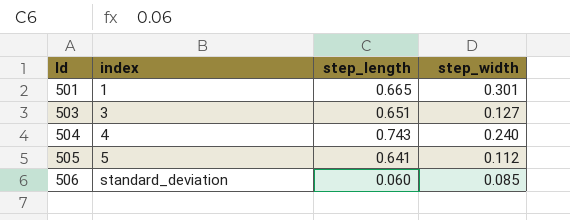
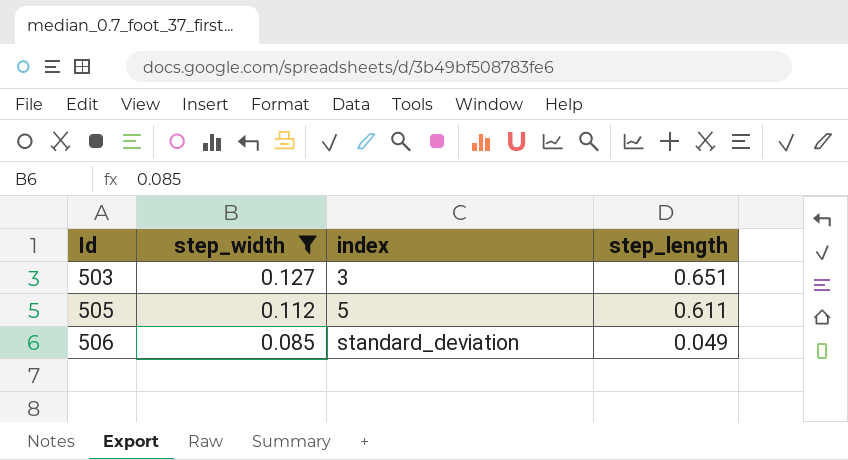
filter: none -> step_width <= 0.127
column step_width | position: 4 -> 2
505 | step_length: 0.641 -> 0.611
506 | step_length: 0.060 -> 0.049

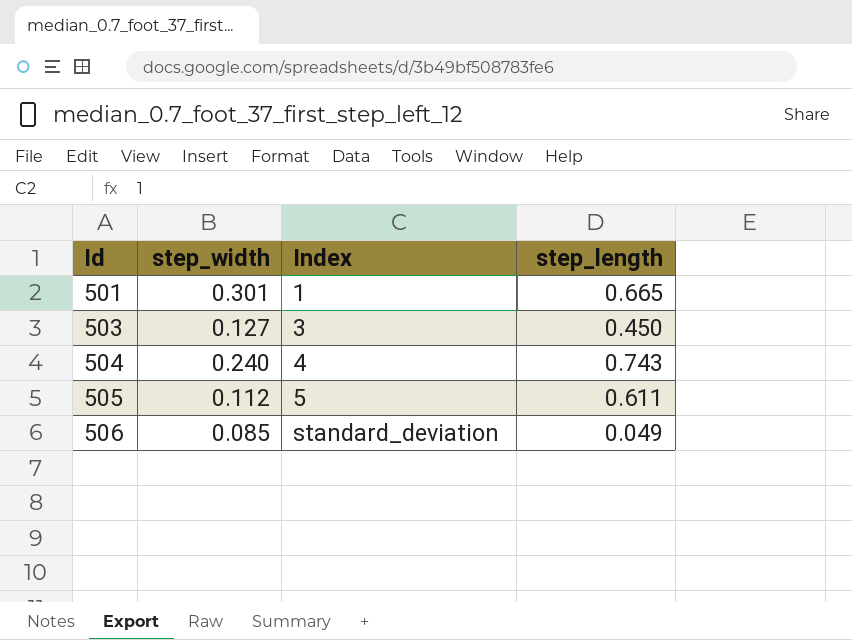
filter: step_width <= 0.127 -> none
column name: index -> Index
503 | step_length: 0.651 -> 0.450

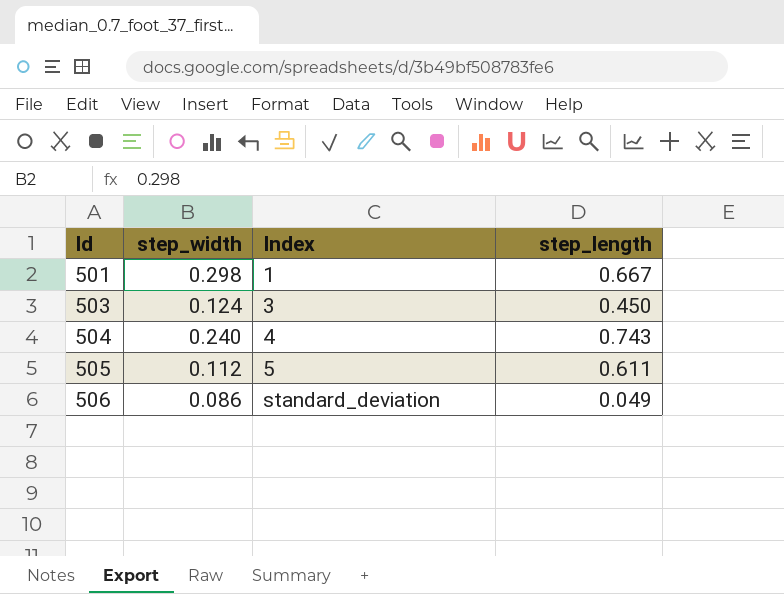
501 | step_width: 0.301 -> 0.298
501 | step_length: 0.665 -> 0.667
503 | step_width: 0.127 -> 0.124
506 | step_width: 0.085 -> 0.086

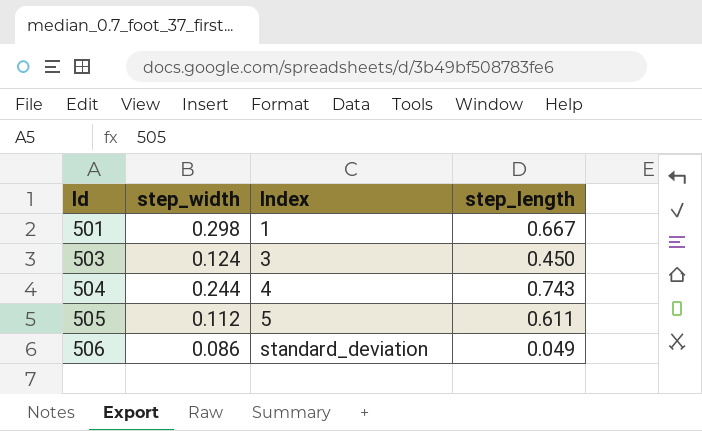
504 | step_width: 0.240 -> 0.244

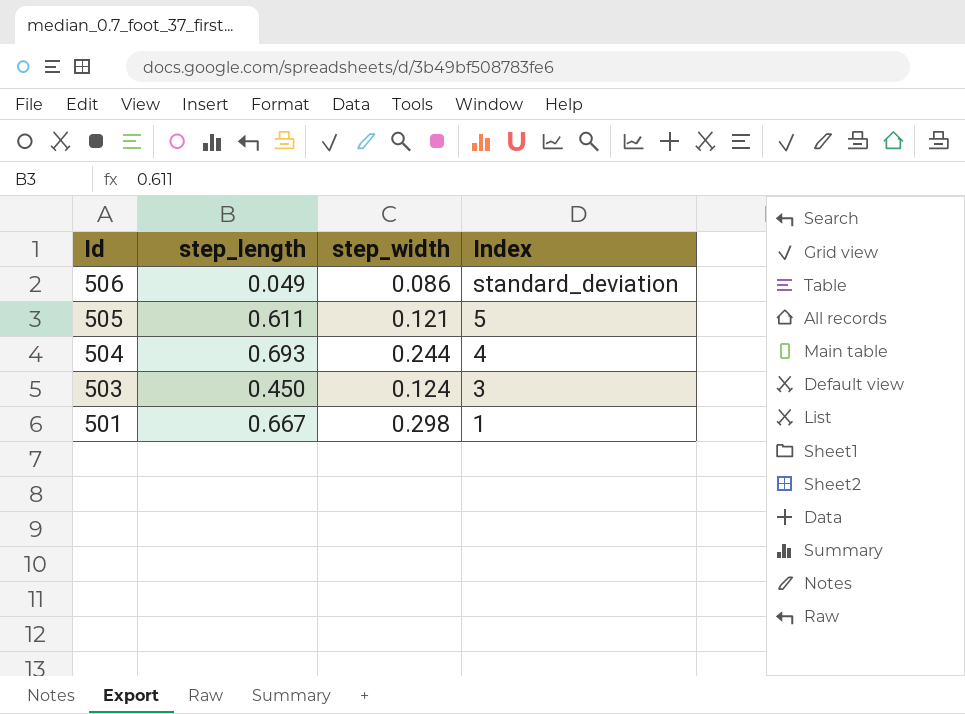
row order: Id ascending -> Id descending
column step_length | position: 4 -> 2
505 | step_width: 0.112 -> 0.121
504 | step_length: 0.743 -> 0.693

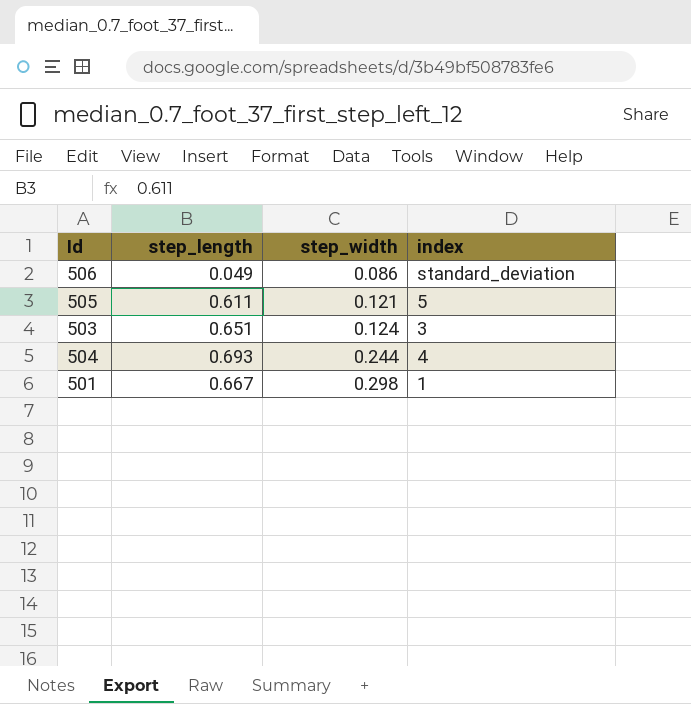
row order: Id descending -> step_width ascending
column name: Index -> index
503 | step_length: 0.450 -> 0.651

